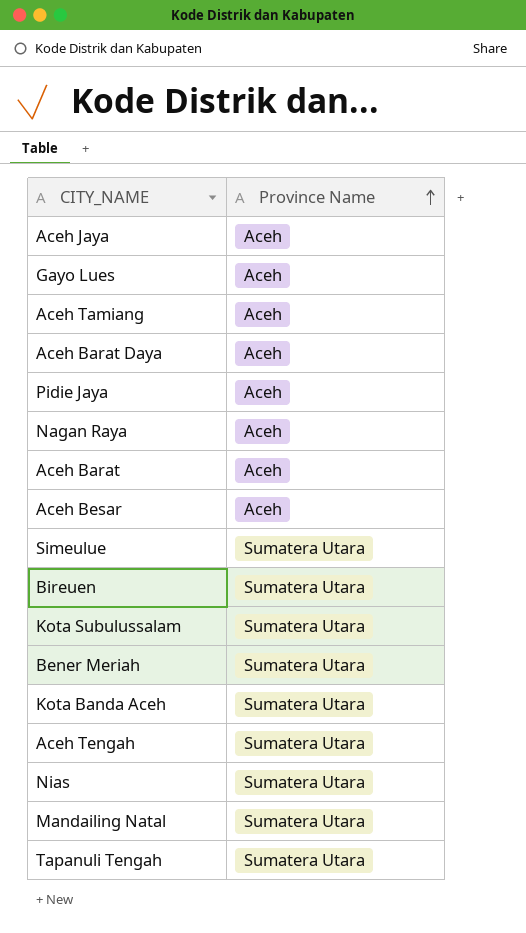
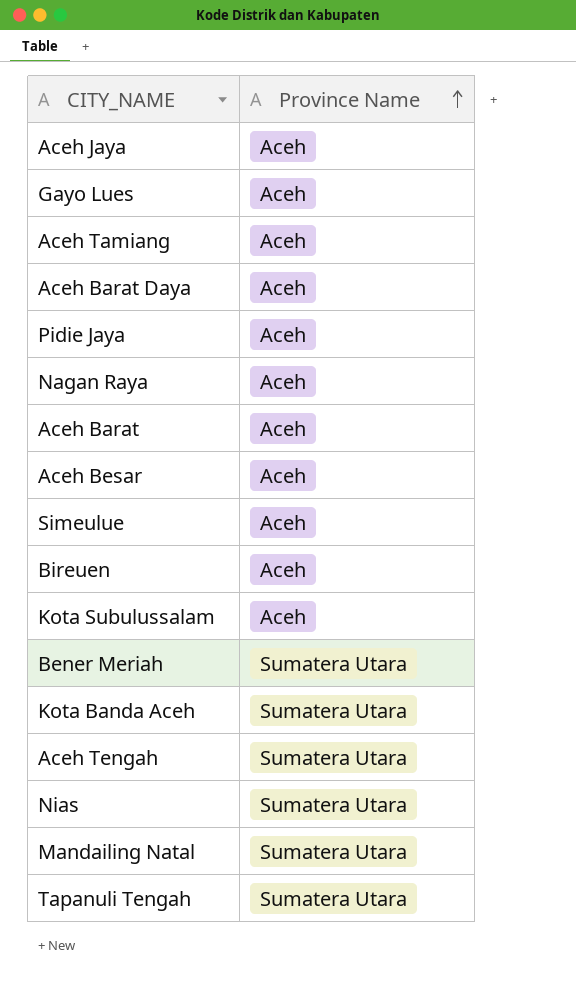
Simeulue | Province Name: Sumatera Utara -> Aceh
Bireuen | Province Name: Sumatera Utara -> Aceh
Kota Subulussalam | Province Name: Sumatera Utara -> Aceh

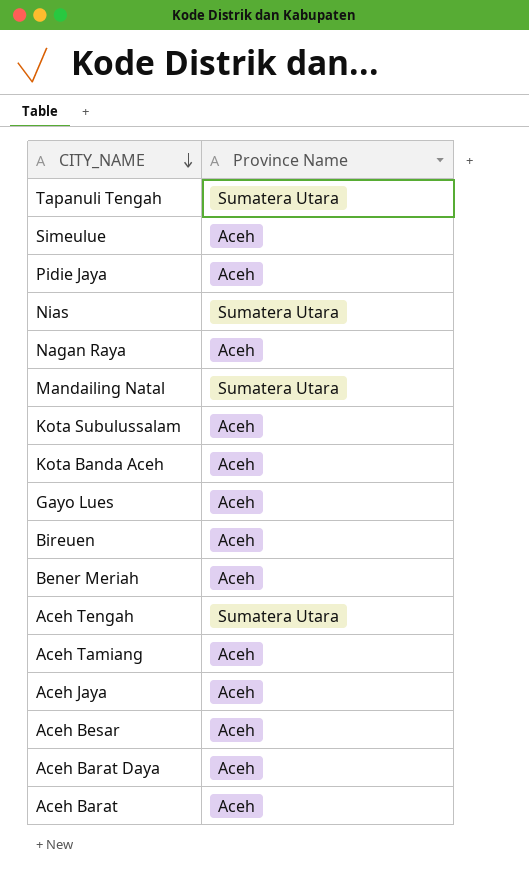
row order: Province Name ascending -> CITY_NAME descending
Kota Banda Aceh | Province Name: Sumatera Utara -> Aceh
Bener Meriah | Province Name: Sumatera Utara -> Aceh

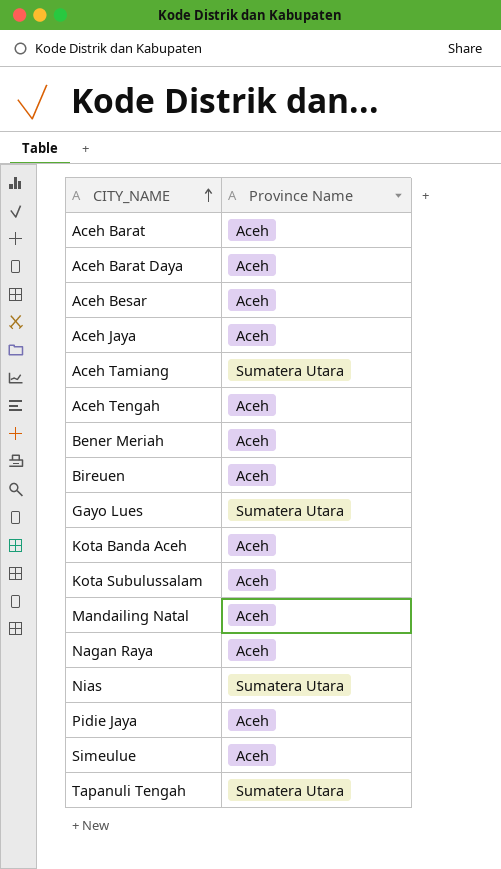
row order: CITY_NAME descending -> CITY_NAME ascending
Aceh Tamiang | Province Name: Aceh -> Sumatera Utara
Aceh Tengah | Province Name: Sumatera Utara -> Aceh
Gayo Lues | Province Name: Aceh -> Sumatera Utara
Mandailing Natal | Province Name: Sumatera Utara -> Aceh

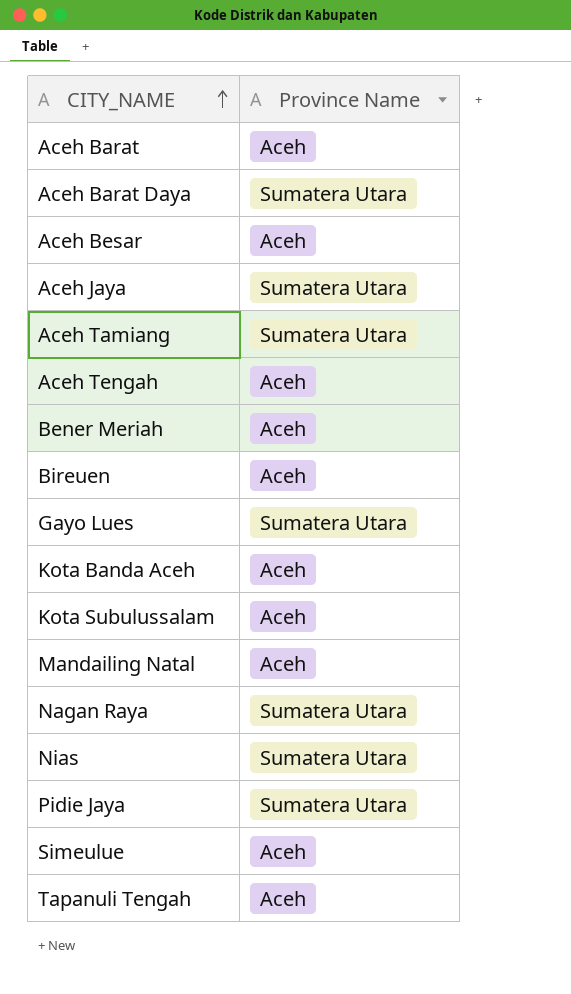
Aceh Barat Daya | Province Name: Aceh -> Sumatera Utara
Aceh Jaya | Province Name: Aceh -> Sumatera Utara
Nagan Raya | Province Name: Aceh -> Sumatera Utara
Pidie Jaya | Province Name: Aceh -> Sumatera Utara
Tapanuli Tengah | Province Name: Sumatera Utara -> Aceh

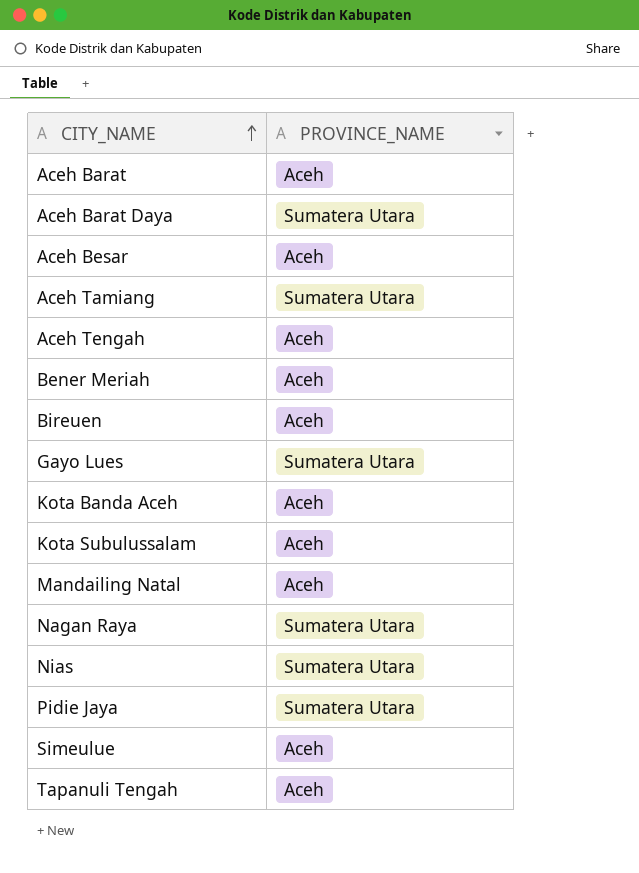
column name: Province Name -> PROVINCE_NAME
row Aceh Jaya: Sumatera Utara -> none

